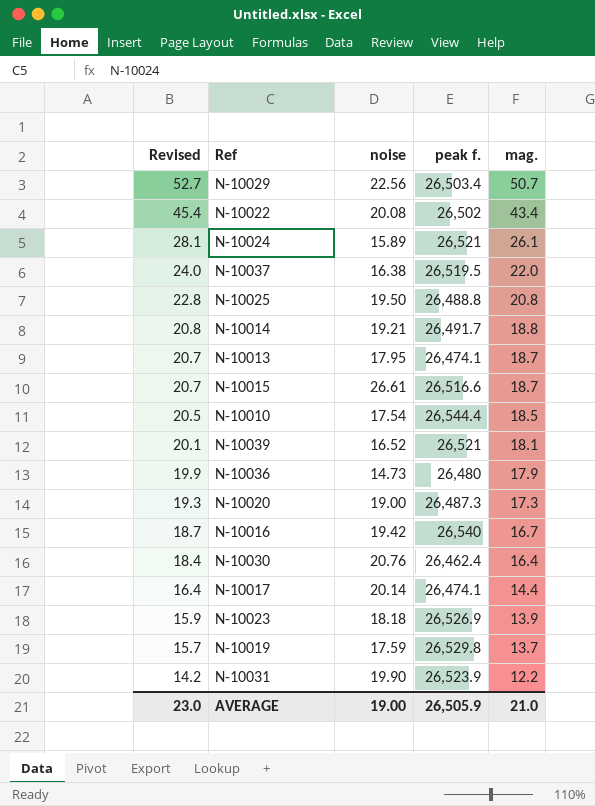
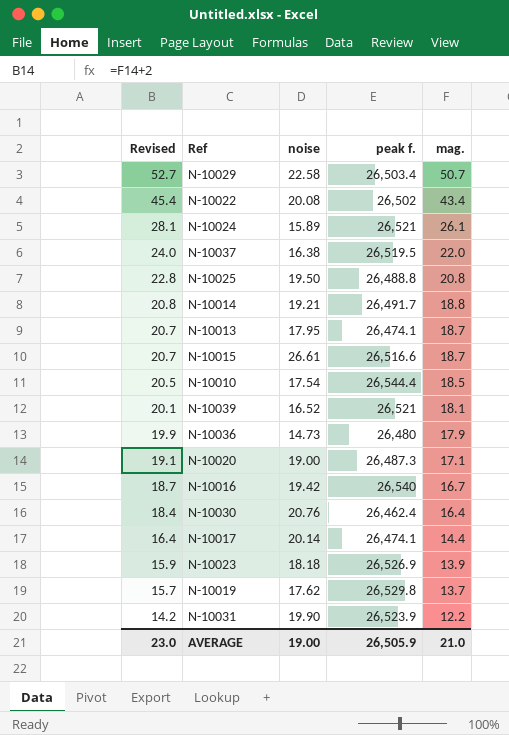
N-10029 | noise: 22.56 -> 22.58
N-10020 | Revised: 19.3 -> 19.1
N-10020 | mag.: 17.3 -> 17.1
N-10019 | noise: 17.59 -> 17.62

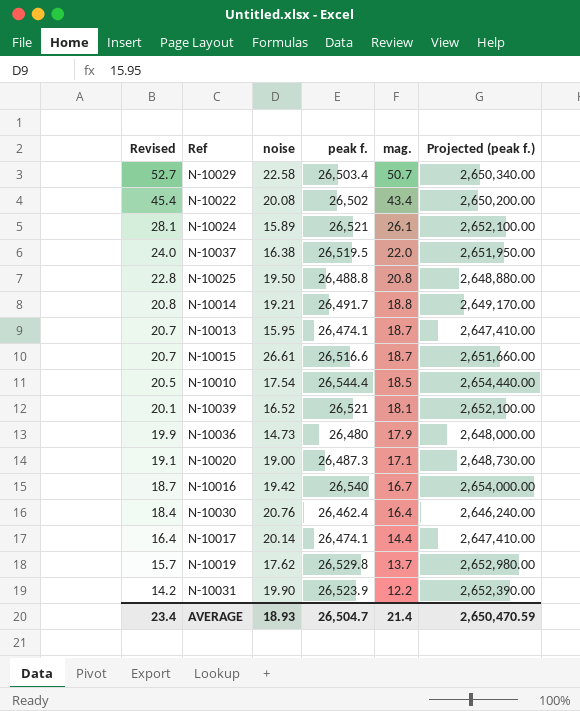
column Projected (peak f.) | formula: none -> [peak f.] * 100
row N-10023: 15.9 | 18.18 | 26,526.9 | 13.9 -> none
N-10013 | noise: 17.95 -> 15.95
AVERAGE | Revised: 23.0 -> 23.4
AVERAGE | noise: 19.00 -> 18.93
AVERAGE | peak f.: 26,505.9 -> 26,504.7
AVERAGE | mag.: 21.0 -> 21.4

